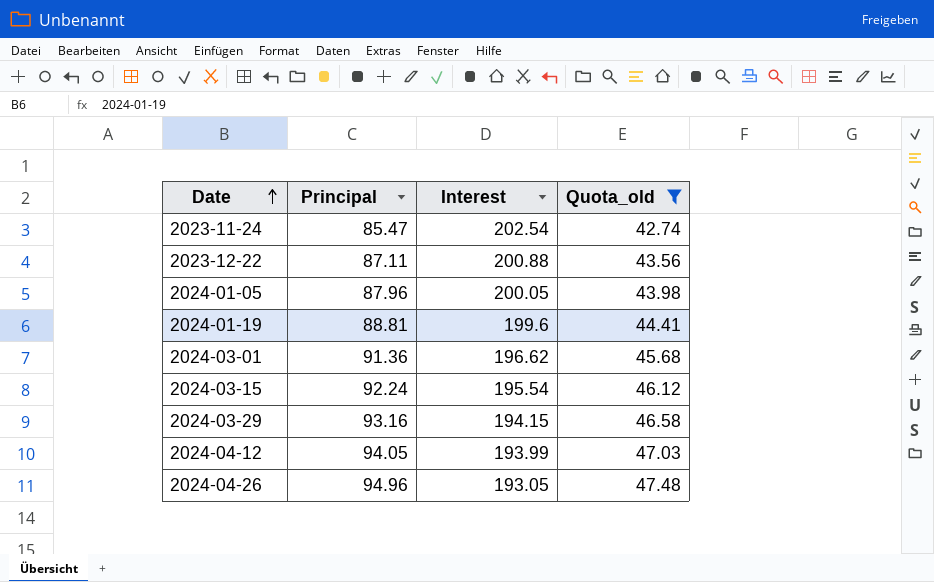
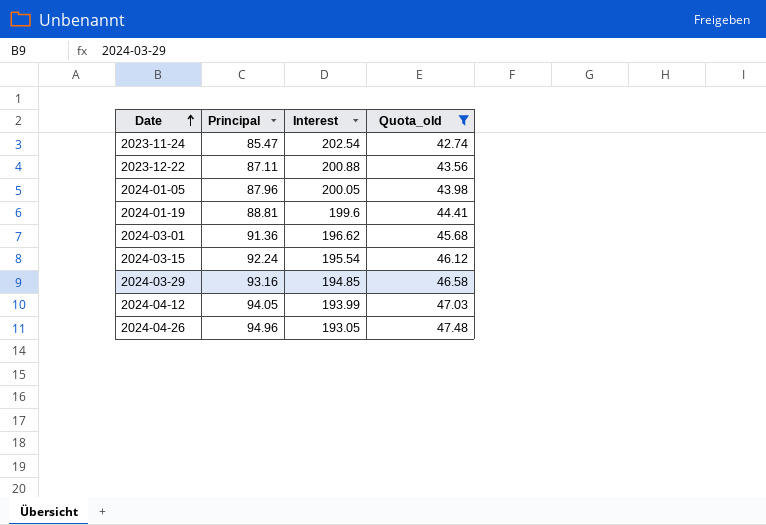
2024-03-29 | Interest: 194.15 -> 194.85

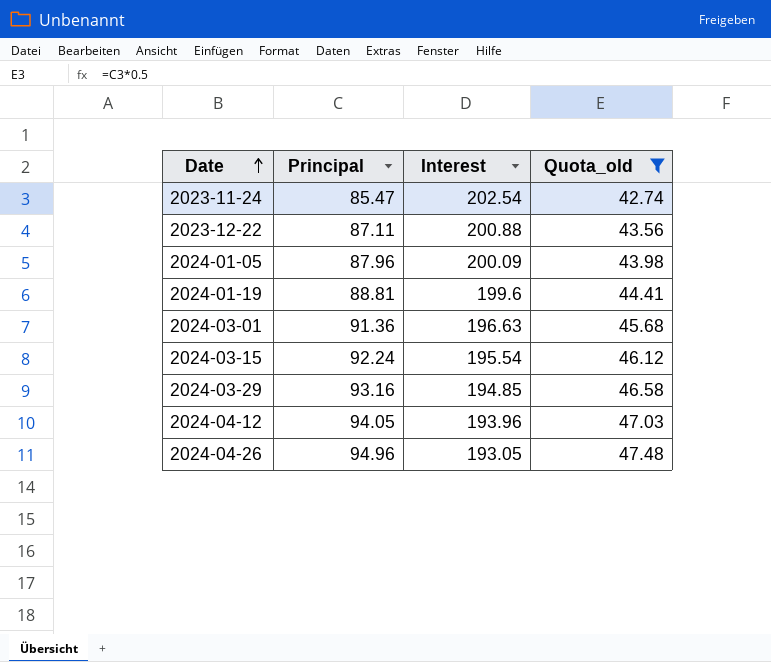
2024-01-05 | Interest: 200.05 -> 200.09
2024-03-01 | Interest: 196.62 -> 196.63
2024-04-12 | Interest: 193.99 -> 193.96

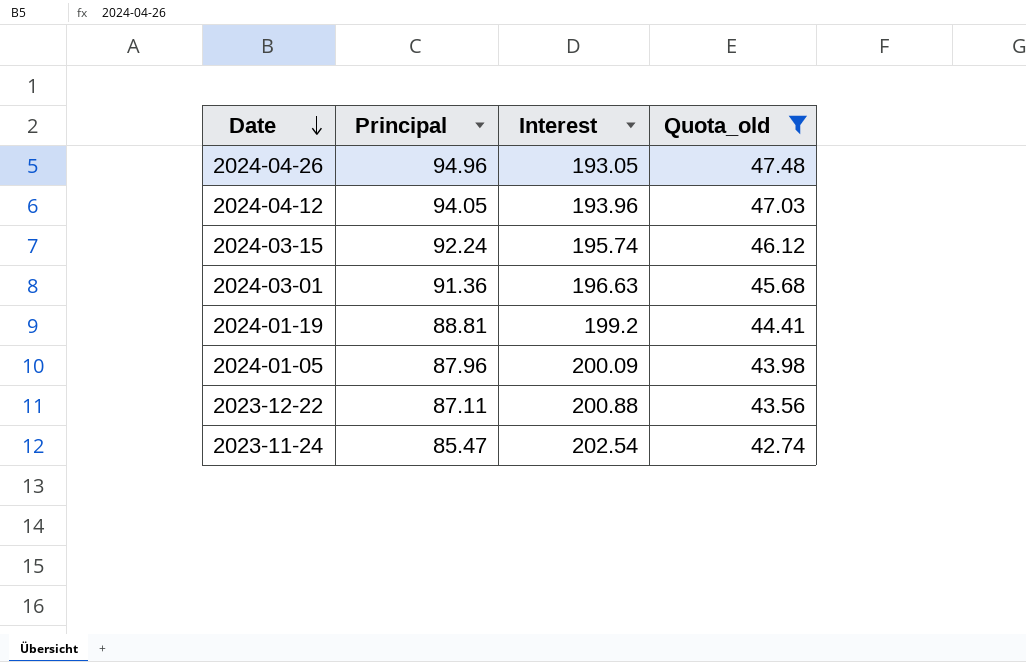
row order: Date ascending -> Date descending
row 2024-03-29: 93.16 | 194.85 | 46.58 -> none
2024-03-15 | Interest: 195.54 -> 195.74
2024-01-19 | Interest: 199.6 -> 199.2

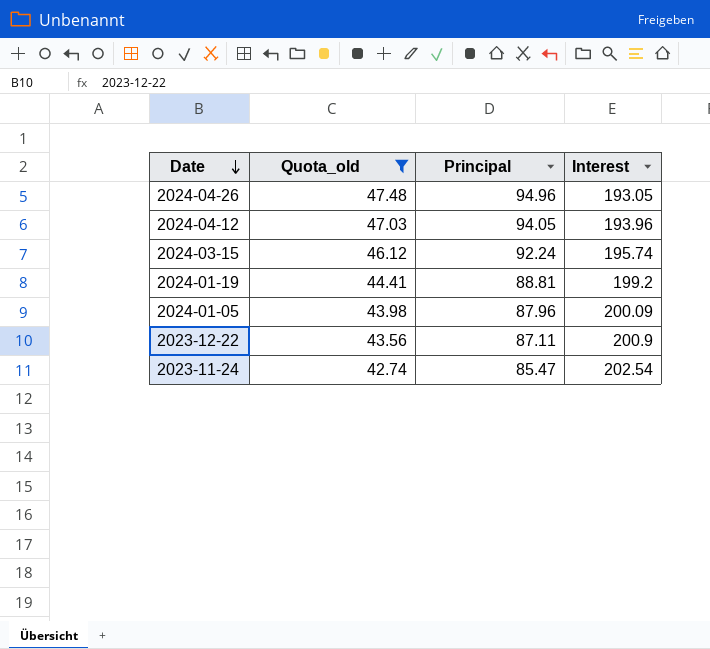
column Quota_old | position: 4 -> 2
row 2024-03-01: 91.36 | 196.63 | 45.68 -> none
2023-12-22 | Interest: 200.88 -> 200.9

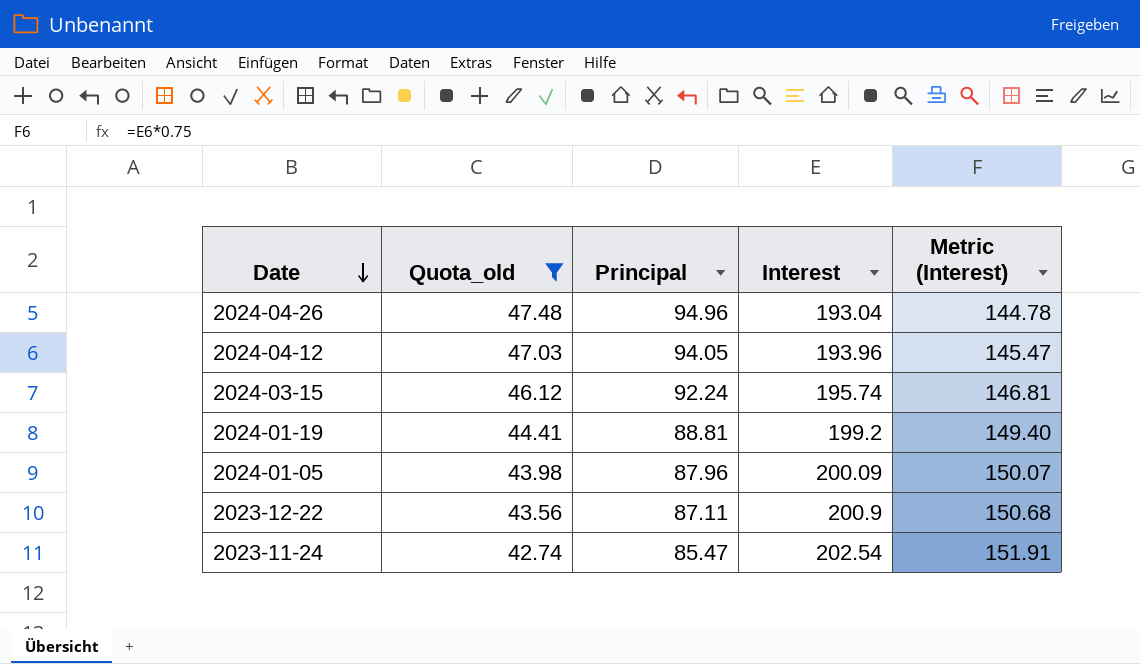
column Metric (Interest) | formula: none -> [Interest] * 0.75
2024-04-26 | Interest: 193.05 -> 193.04

